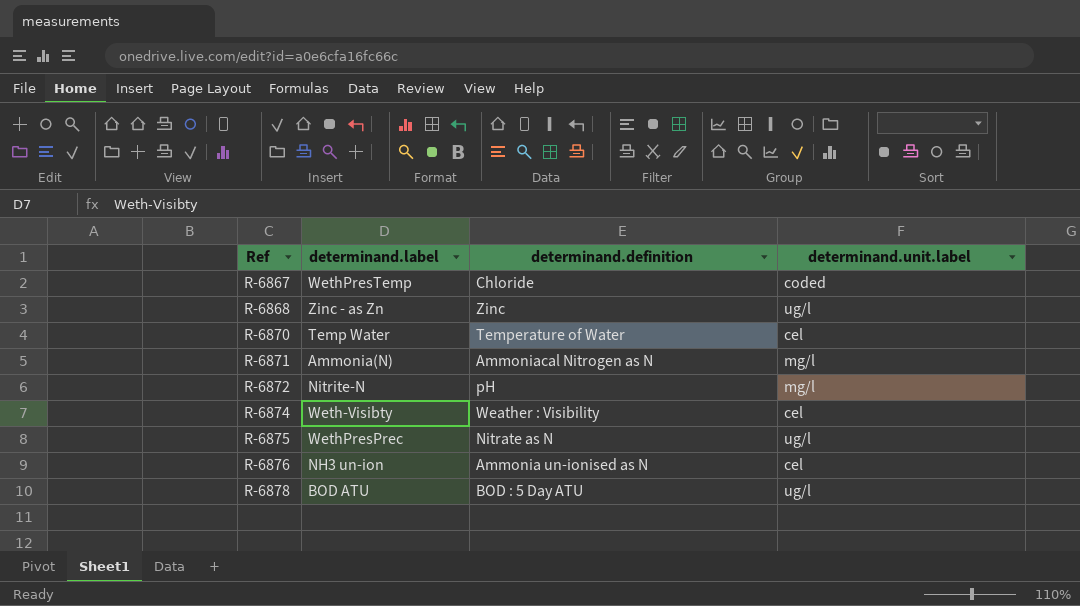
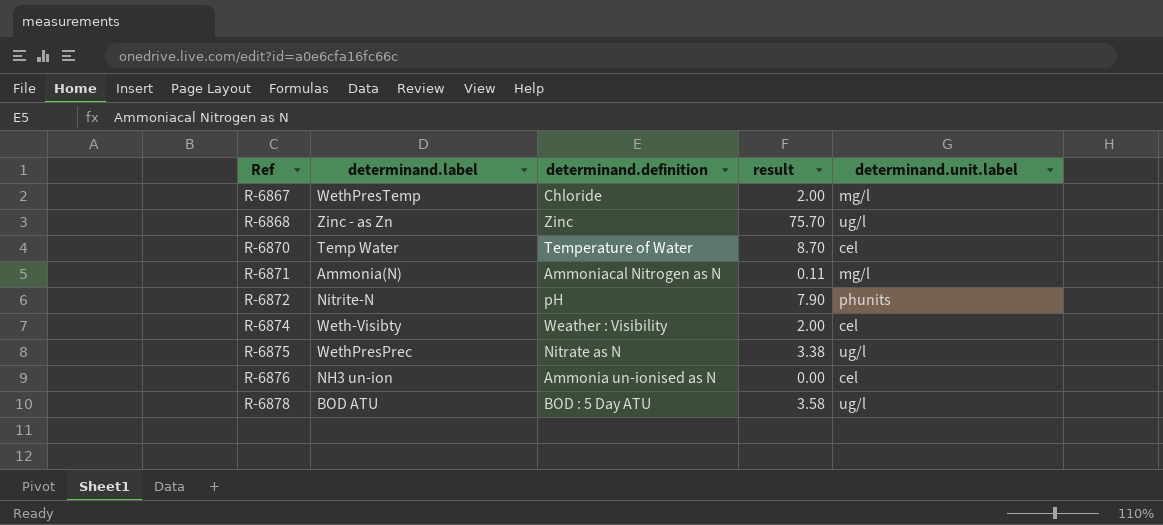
column result | position: none -> 4
R-6867 | determinand.unit.label: coded -> mg/l
R-6872 | determinand.unit.label: mg/l -> phunits

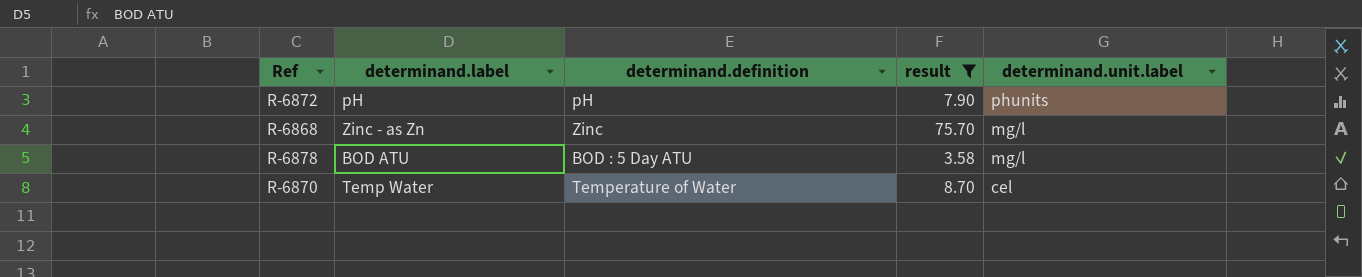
filter: none -> result >= 3.58
row order: Ref ascending -> determinand.unit.label descending
R-6872 | determinand.label: Nitrite-N -> pH
R-6868 | determinand.unit.label: ug/l -> mg/l
R-6878 | determinand.unit.label: ug/l -> mg/l

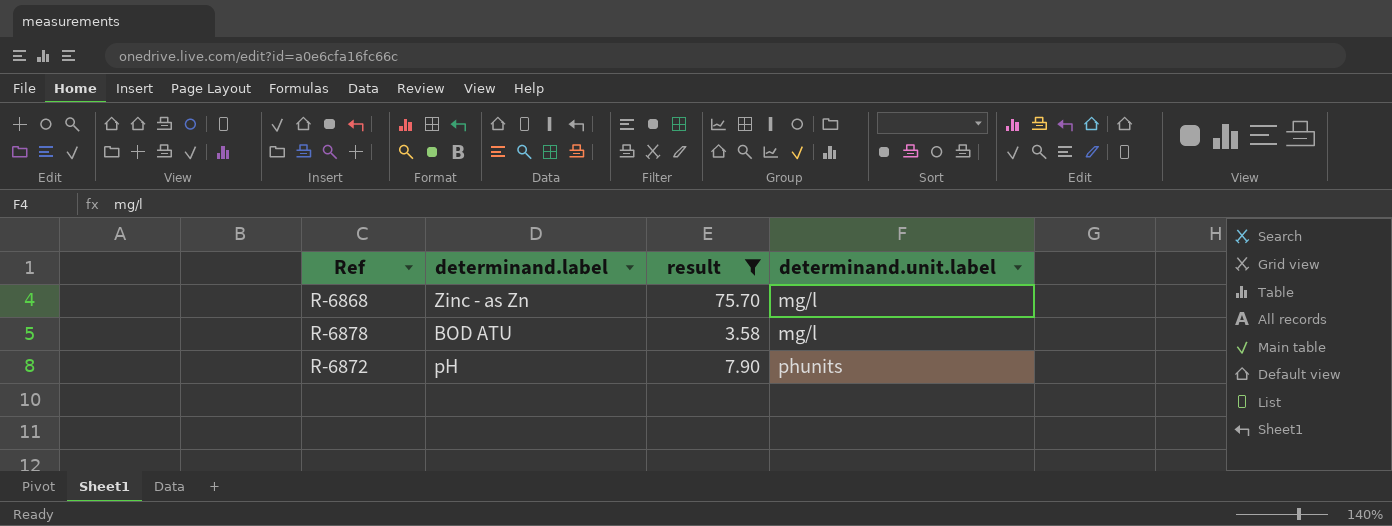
row order: determinand.unit.label descending -> determinand.unit.label ascending
column determinand.definition | position: 3 -> none
row R-6870: Temp Water | Temperature of Water | 8.70 | cel -> none

